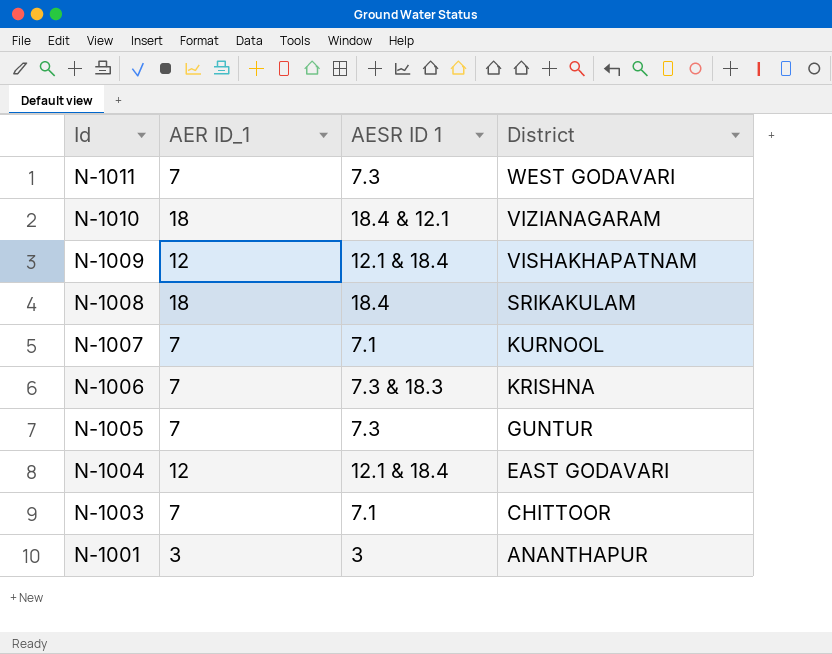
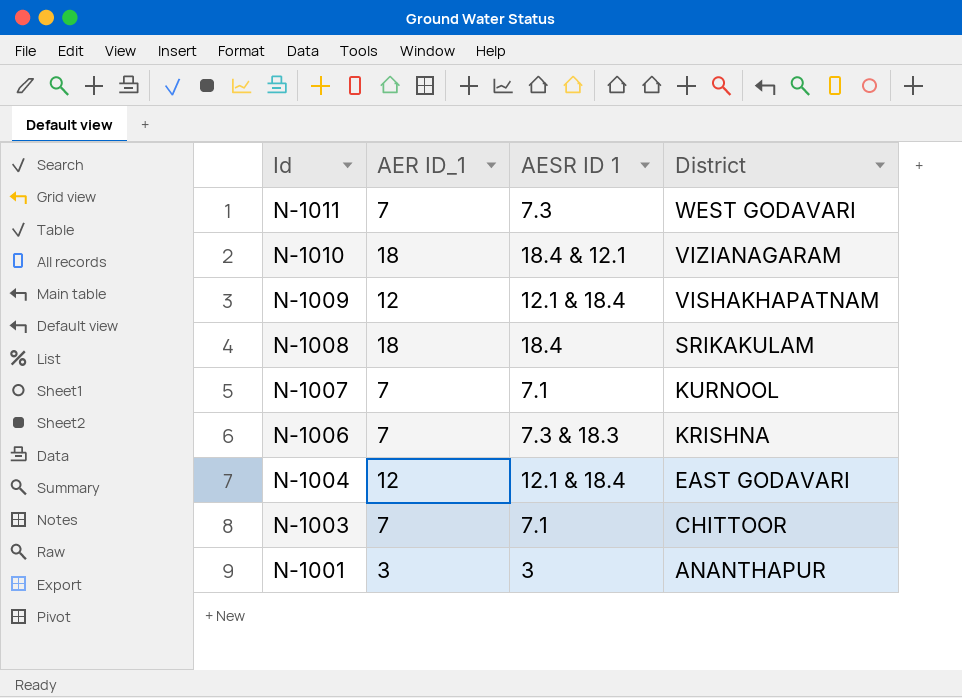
row N-1005: 7 | 7.3 | GUNTUR -> none

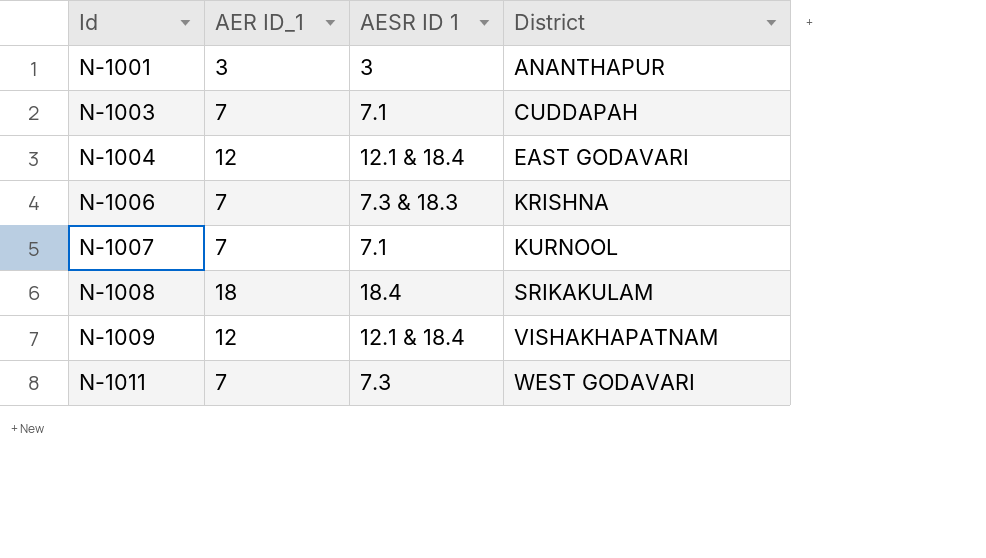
row order: Id descending -> Id ascending
row N-1010: 18 | 18.4 & 12.1 | VIZIANAGARAM -> none
N-1003 | District: CHITTOOR -> CUDDAPAH

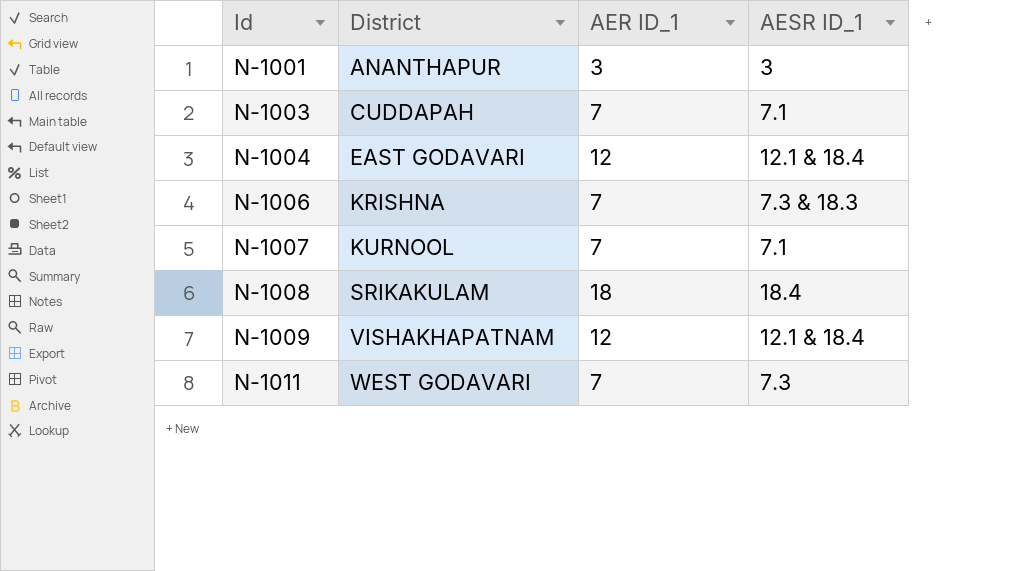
column District | position: 4 -> 2
column name: AESR ID 1 -> AESR ID_1

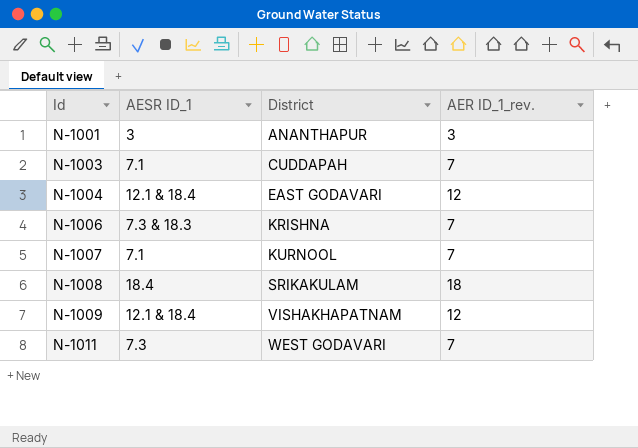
column AESR ID_1 | position: 4 -> 2
column name: AER ID_1 -> AER ID_1_rev.

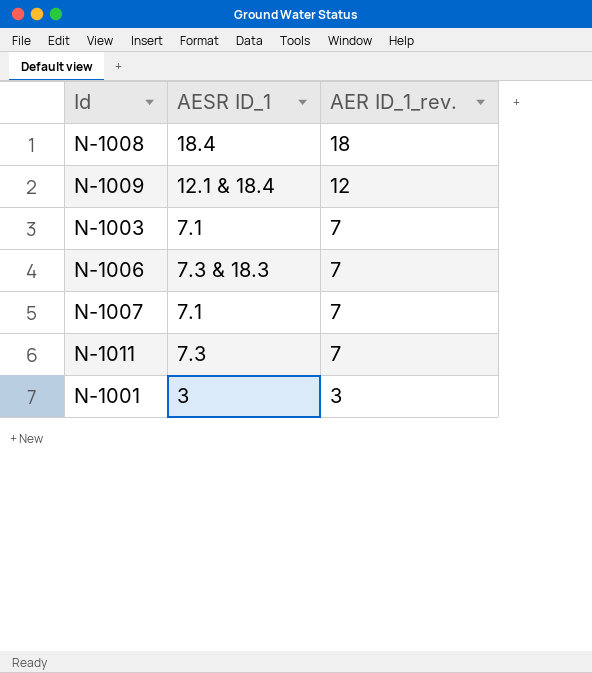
row order: Id ascending -> AER ID_1_rev. descending
column District | position: 3 -> none
row N-1004: 12.1 & 18.4 | EAST GODAVARI | 12 -> none

